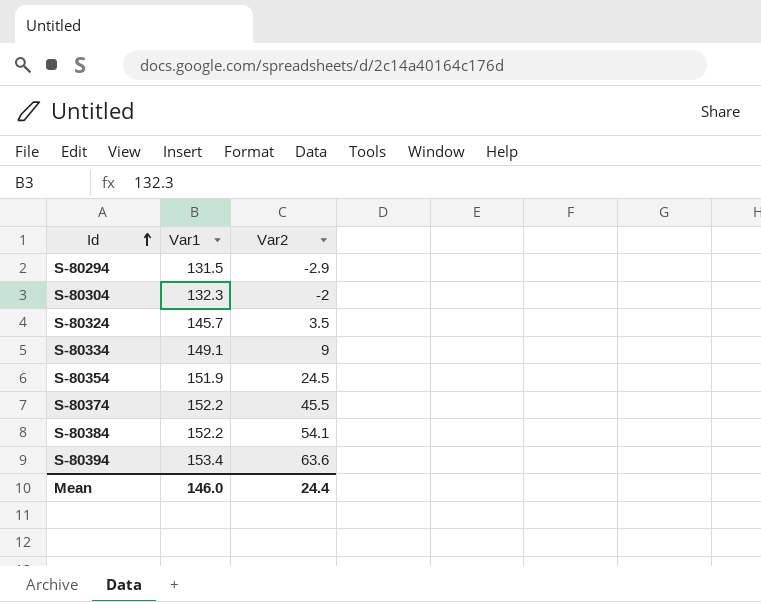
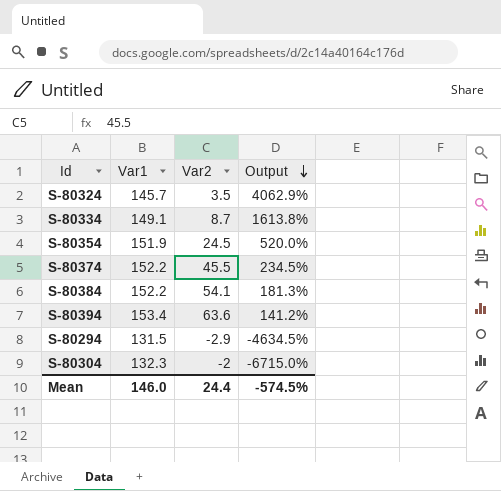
row order: Id ascending -> Output descending
column Output | formula: none -> ([Var1] - [Var2]) / [Var2]
S-80334 | Var2: 9 -> 8.7

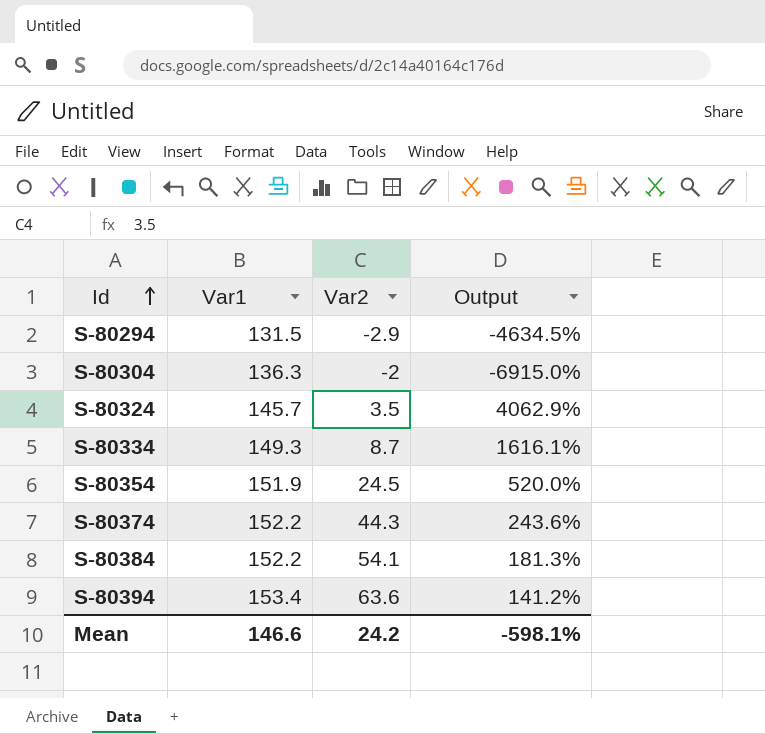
row order: Output descending -> Id ascending
S-80304 | Var1: 132.3 -> 136.3
S-80304 | Output: -6715.0% -> -6915.0%
S-80334 | Var1: 149.1 -> 149.3
S-80334 | Output: 1613.8% -> 1616.1%
S-80374 | Var2: 45.5 -> 44.3
S-80374 | Output: 234.5% -> 243.6%
Mean | Var1: 146.0 -> 146.6
Mean | Var2: 24.4 -> 24.2
Mean | Output: -574.5% -> -598.1%

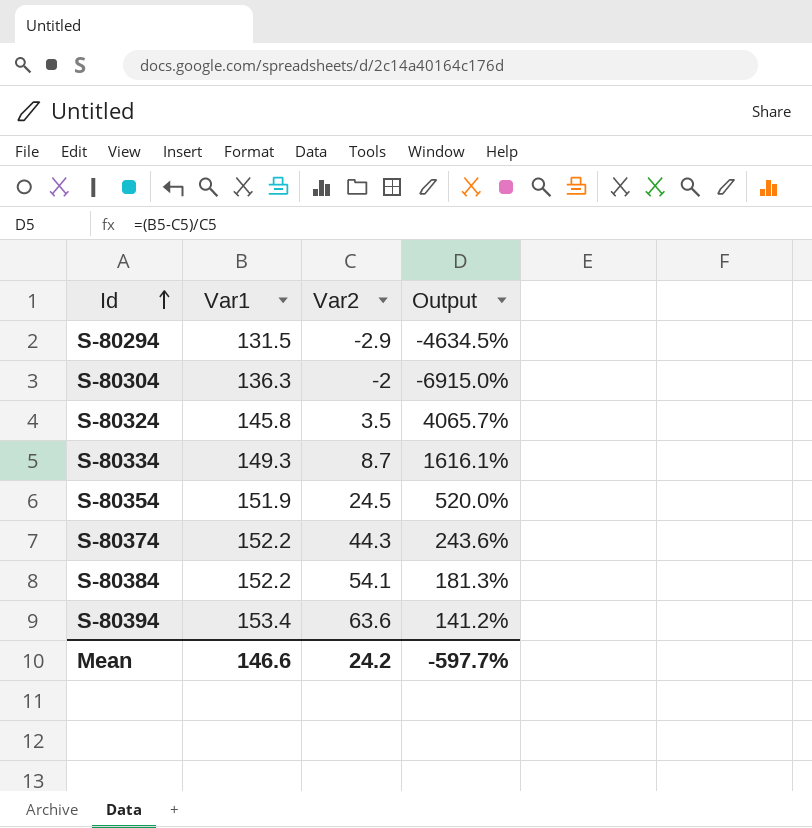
S-80324 | Var1: 145.7 -> 145.8
S-80324 | Output: 4062.9% -> 4065.7%
Mean | Output: -598.1% -> -597.7%

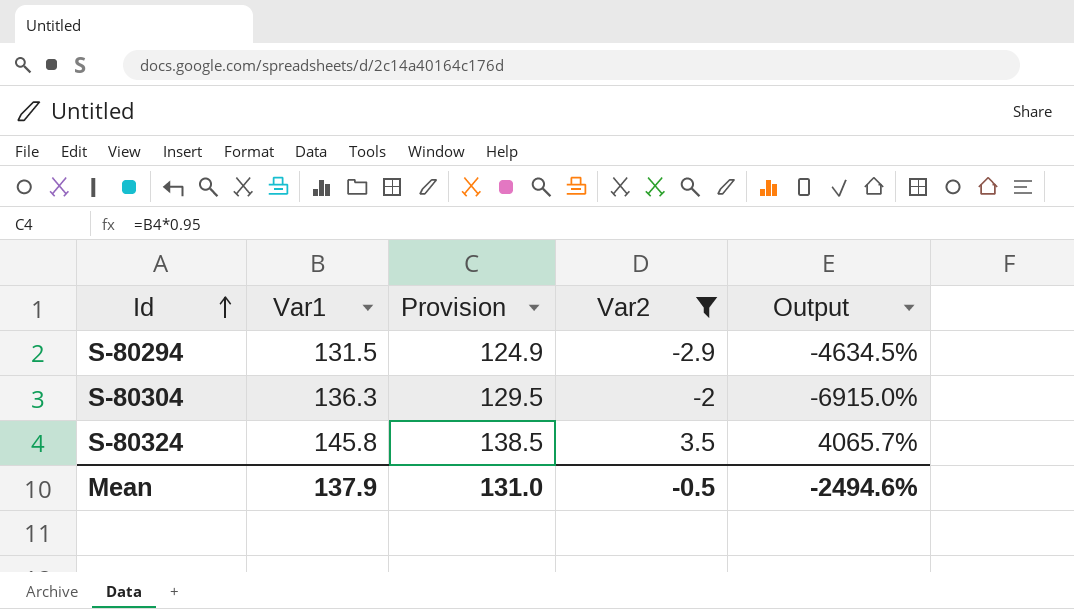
filter: none -> Var2 <= 3.5
column Provision | formula: none -> [Var1] * 0.95
Mean | Var1: 146.6 -> 137.9
Mean | Var2: 24.2 -> -0.5
Mean | Output: -597.7% -> -2494.6%

